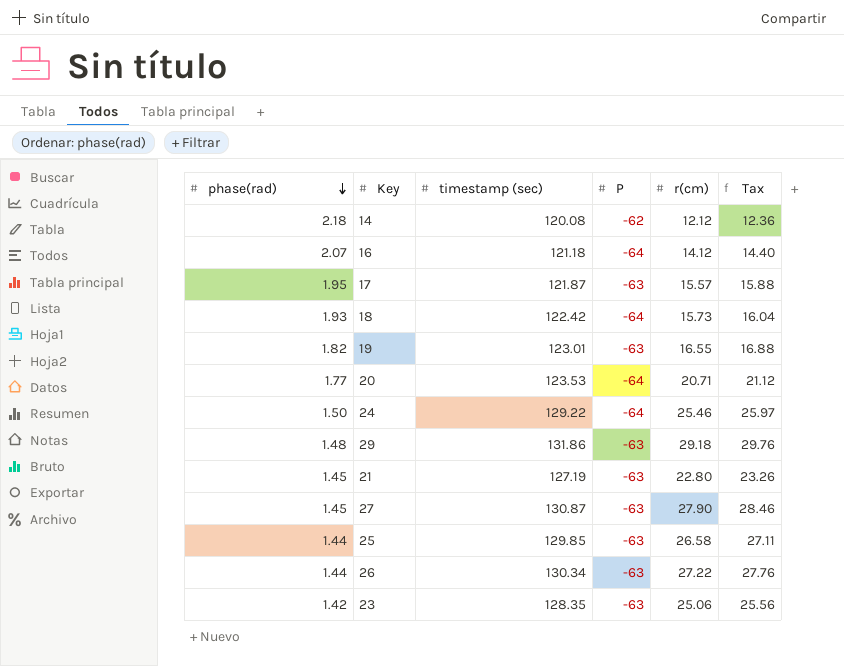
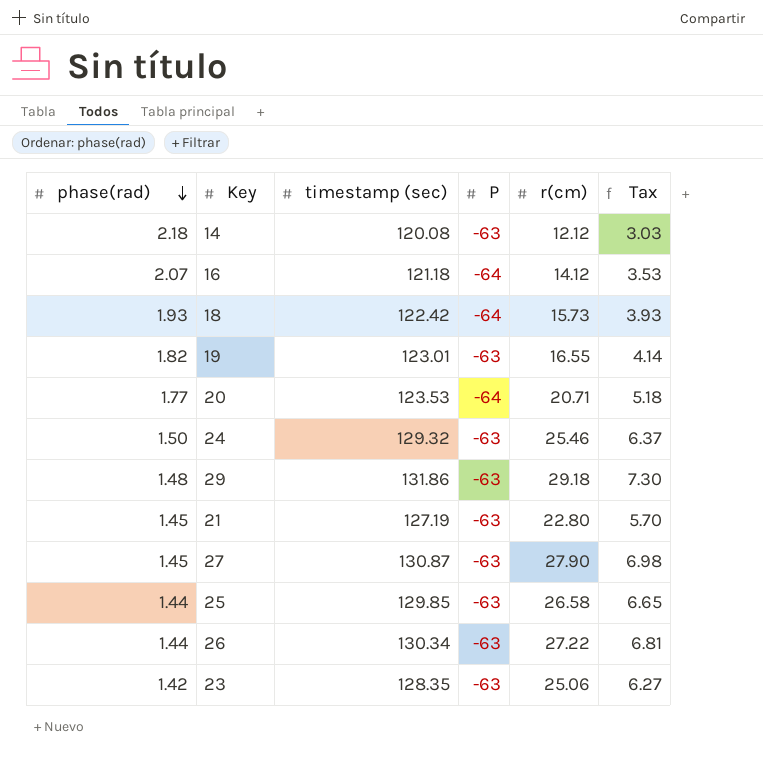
column Tax | formula: [r(cm)] * 1.02 -> [r(cm)] * 0.25
row 17: 1.95 | 121.87 | -63 | 15.57 | 15.88 -> none
14 | P: -62 -> -63
24 | timestamp (sec): 129.22 -> 129.32
24 | P: -64 -> -63

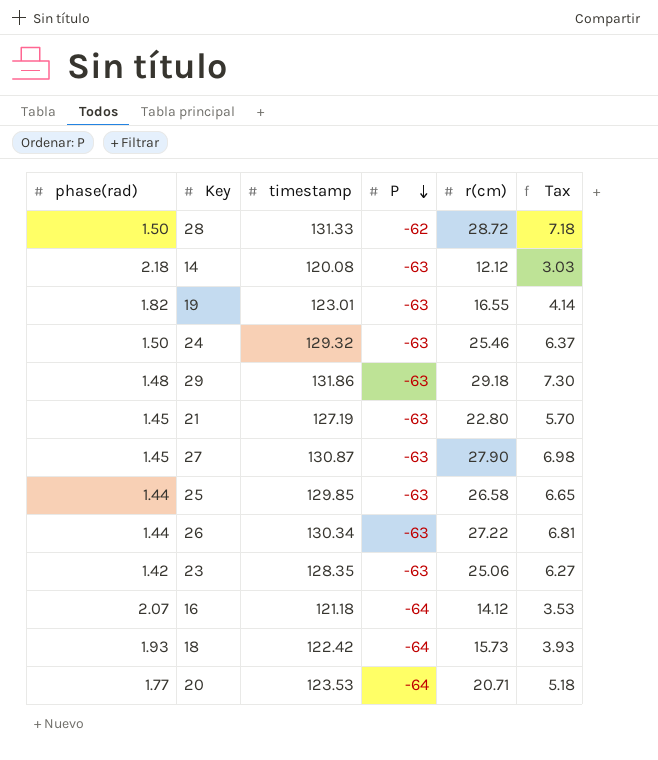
row order: phase(rad) descending -> P descending
column name: timestamp (sec) -> timestamp
row 28: none -> 1.50 | 131.33 | -62 | 28.72 | 7.18

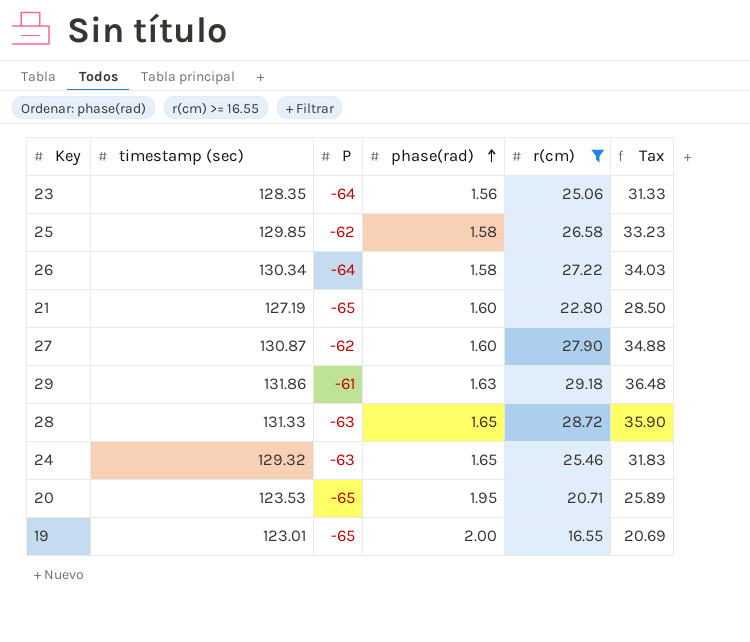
filter: none -> r(cm) >= 16.55
row order: P descending -> phase(rad) ascending
column name: timestamp -> timestamp (sec)
column phase(rad) | position: 1 -> 4
column Tax | formula: [r(cm)] * 0.25 -> [r(cm)] * 1.25
23 | P: -63 -> -64
23 | phase(rad): 1.42 -> 1.56
25 | P: -63 -> -62
25 | phase(rad): 1.44 -> 1.58
26 | P: -63 -> -64
26 | phase(rad): 1.44 -> 1.58
21 | P: -63 -> -65
21 | phase(rad): 1.45 -> 1.60
27 | P: -63 -> -62
27 | phase(rad): 1.45 -> 1.60
29 | P: -63 -> -61
29 | phase(rad): 1.48 -> 1.63
28 | P: -62 -> -63
28 | phase(rad): 1.50 -> 1.65
24 | phase(rad): 1.50 -> 1.65
20 | P: -64 -> -65
20 | phase(rad): 1.77 -> 1.95
19 | P: -63 -> -65
19 | phase(rad): 1.82 -> 2.00

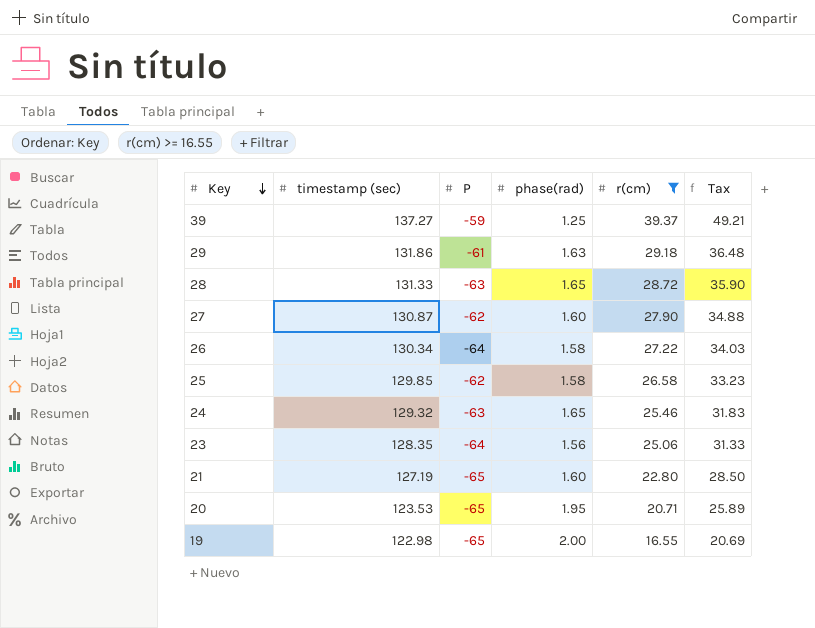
row order: phase(rad) ascending -> Key descending
row 39: none -> 137.27 | -59 | 1.25 | 39.37 | 49.21
19 | timestamp (sec): 123.01 -> 122.98

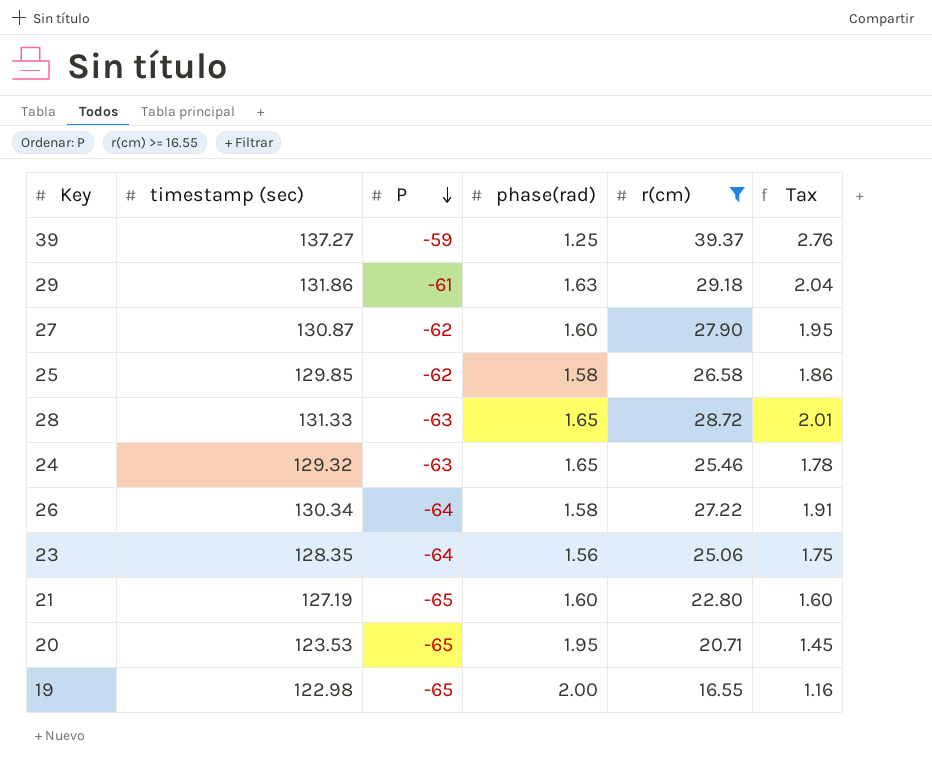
row order: Key descending -> P descending
column Tax | formula: [r(cm)] * 1.25 -> [r(cm)] * 0.07

